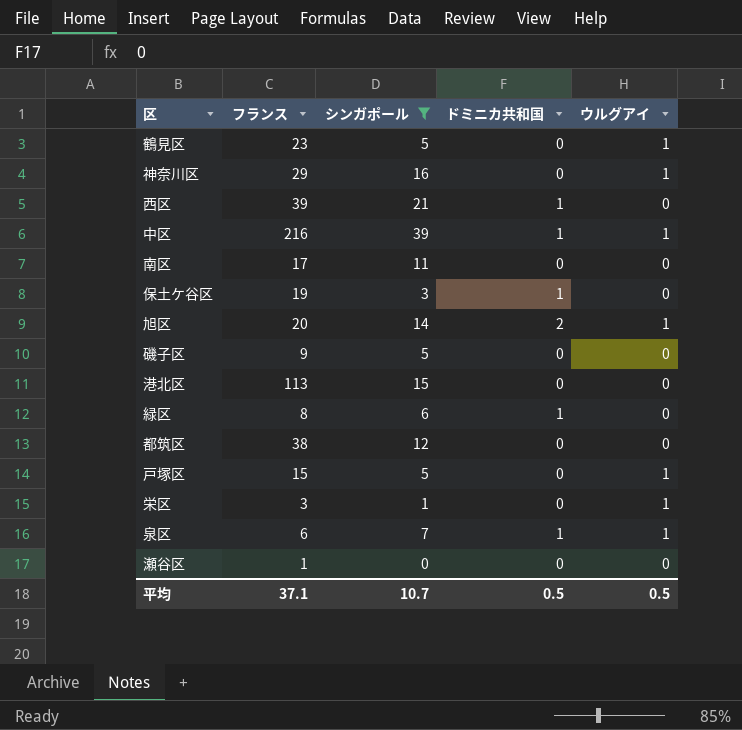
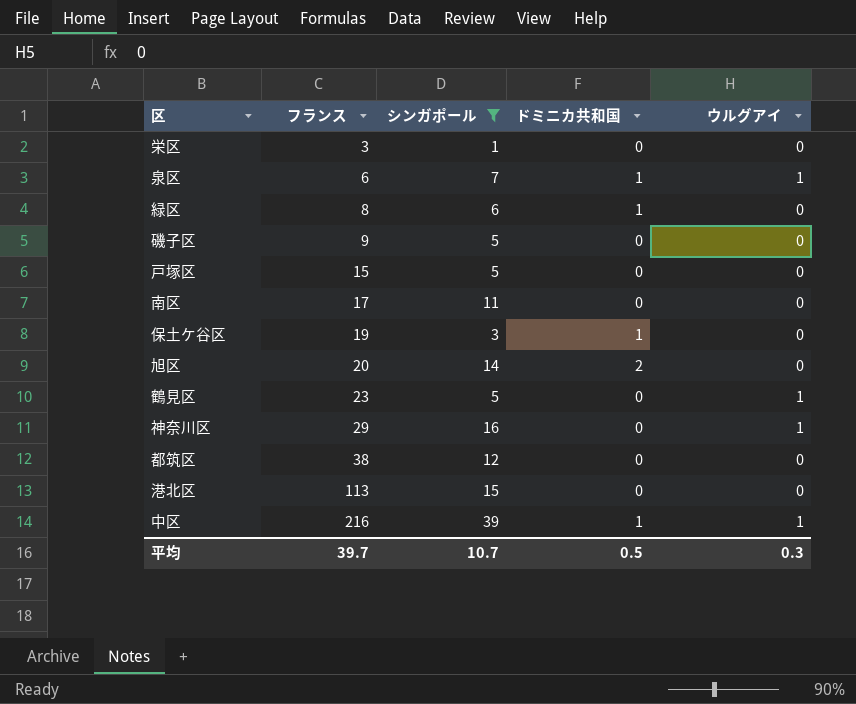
row order: none -> フランス ascending
row 西区: 39 | 21 | 1 | 0 -> none
row 瀬谷区: 1 | 0 | 0 | 0 -> none
栄区 | ウルグアイ: 1 -> 0
戸塚区 | ウルグアイ: 1 -> 0
旭区 | ウルグアイ: 1 -> 0
平均 | フランス: 37.1 -> 39.7
平均 | ウルグアイ: 0.5 -> 0.3

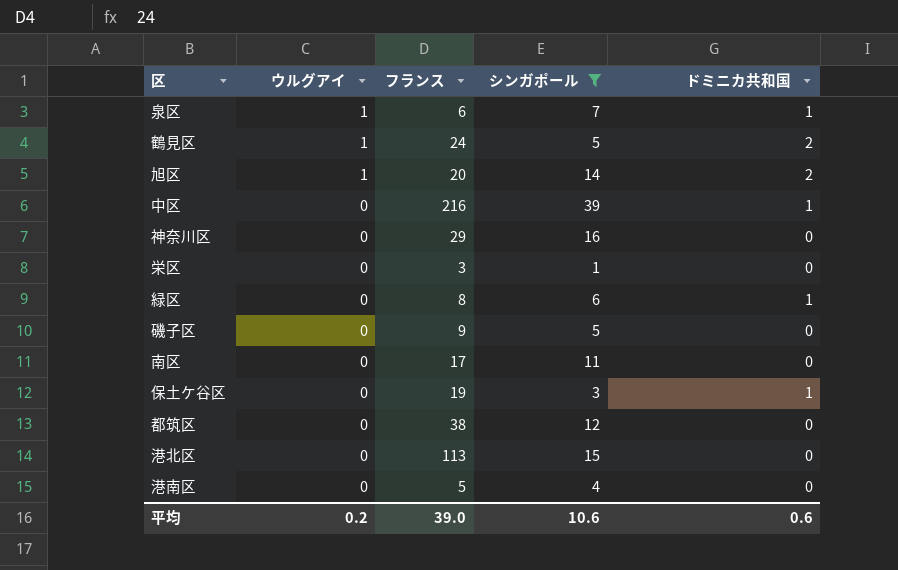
row order: フランス ascending -> ウルグアイ descending
column ウルグアイ | position: 5 -> 2
row 戸塚区: 15 | 5 | 0 | 0 -> none
鶴見区 | フランス: 23 -> 24
鶴見区 | ドミニカ共和国: 0 -> 2
旭区 | ウルグアイ: 0 -> 1
中区 | ウルグアイ: 1 -> 0
神奈川区 | ウルグアイ: 1 -> 0
row 港南区: none -> 0 | 5 | 4 | 0
平均 | ウルグアイ: 0.3 -> 0.2
平均 | フランス: 39.7 -> 39.0
平均 | シンガポール: 10.7 -> 10.6
平均 | ドミニカ共和国: 0.5 -> 0.6

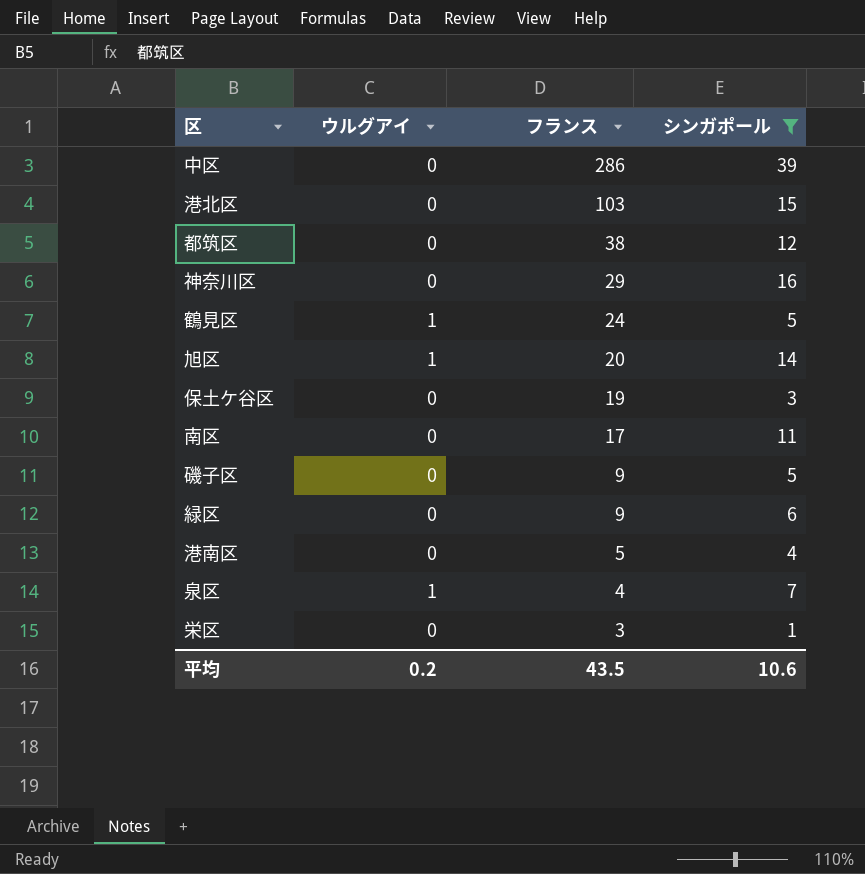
row order: ウルグアイ descending -> フランス descending
column ドミニカ共和国 | position: 5 -> none
中区 | フランス: 216 -> 286
港北区 | フランス: 113 -> 103
緑区 | フランス: 8 -> 9
泉区 | フランス: 6 -> 4
平均 | フランス: 39.0 -> 43.5

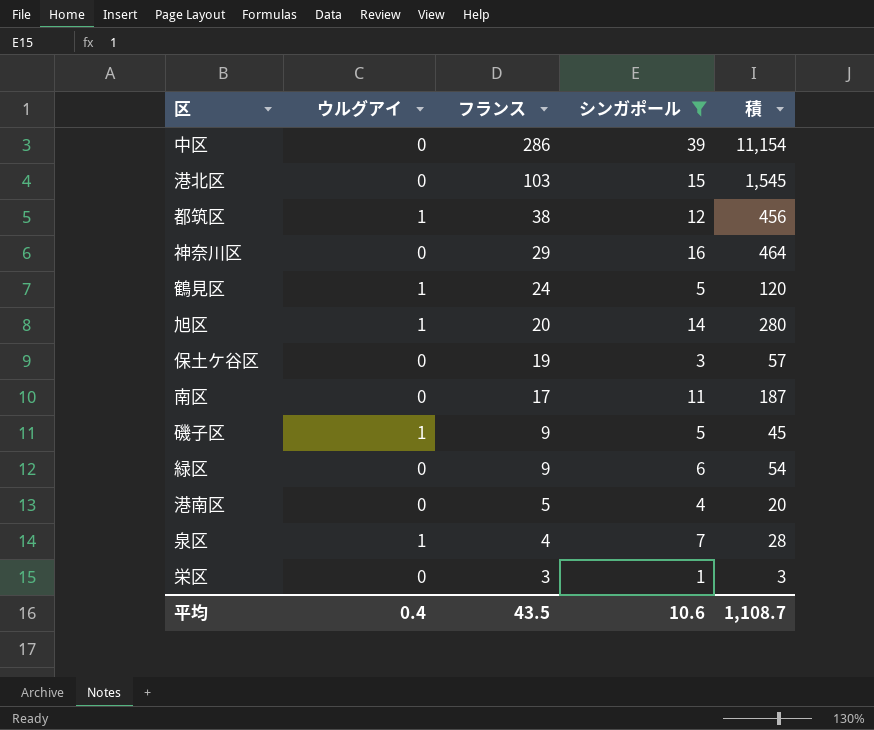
column 積 | formula: none -> [フランス] * [シンガポール]
都筑区 | ウルグアイ: 0 -> 1
磯子区 | ウルグアイ: 0 -> 1
平均 | ウルグアイ: 0.2 -> 0.4

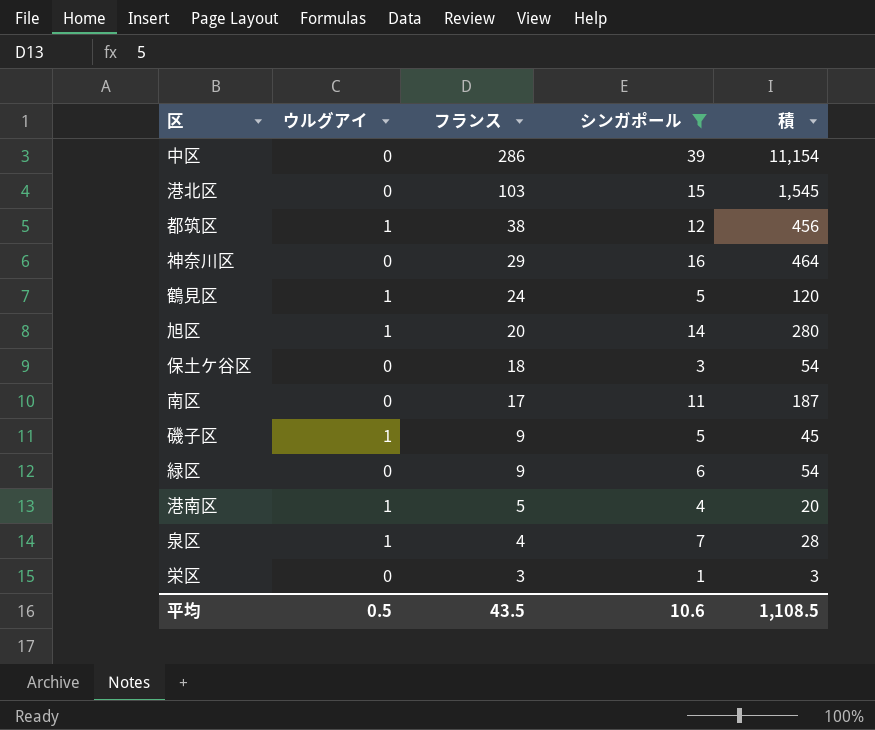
保土ケ谷区 | フランス: 19 -> 18
保土ケ谷区 | 積: 57 -> 54
港南区 | ウルグアイ: 0 -> 1
平均 | ウルグアイ: 0.4 -> 0.5
平均 | 積: 1,108.7 -> 1,108.5

